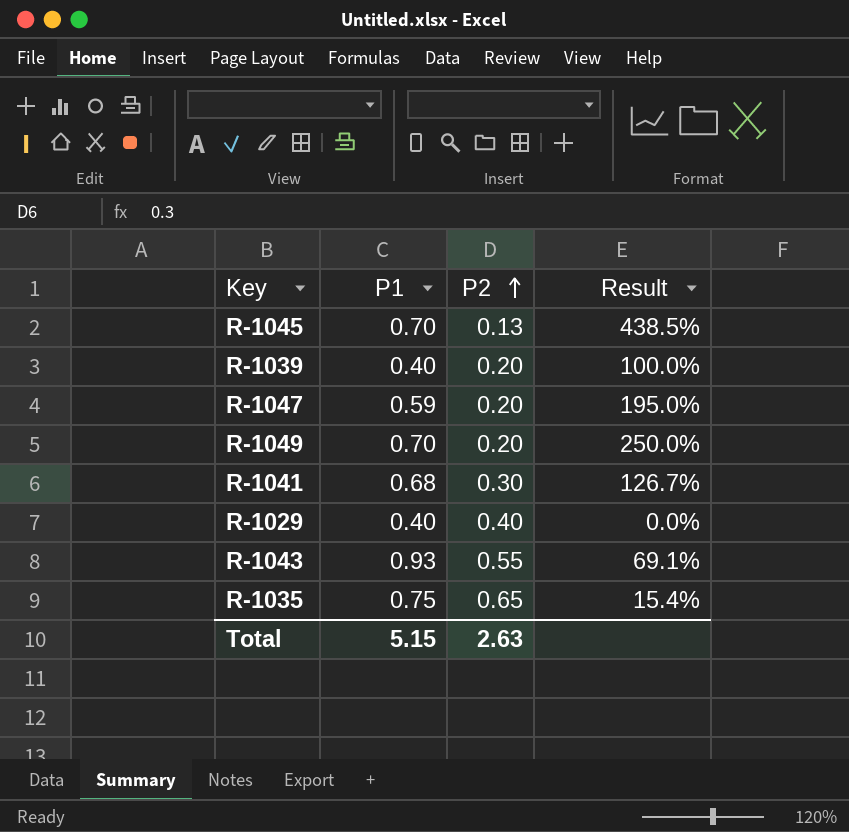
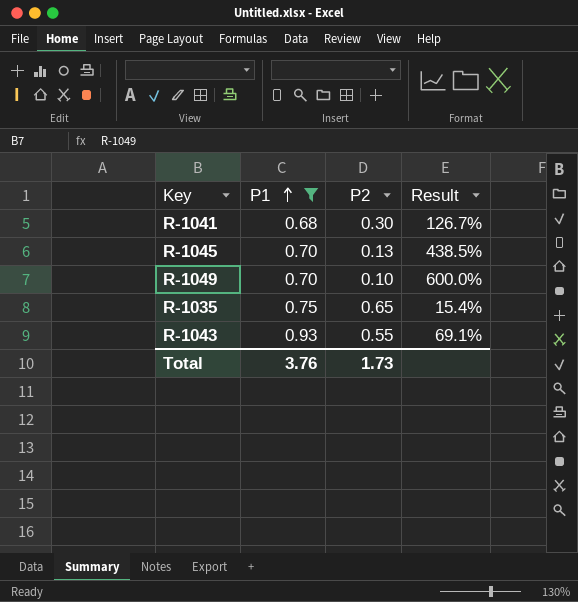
filter: none -> P1 >= 0.68
row order: P2 ascending -> P1 ascending
R-1049 | P2: 0.20 -> 0.10
R-1049 | Result: 250.0% -> 600.0%
Total | P1: 5.15 -> 3.76
Total | P2: 2.63 -> 1.73

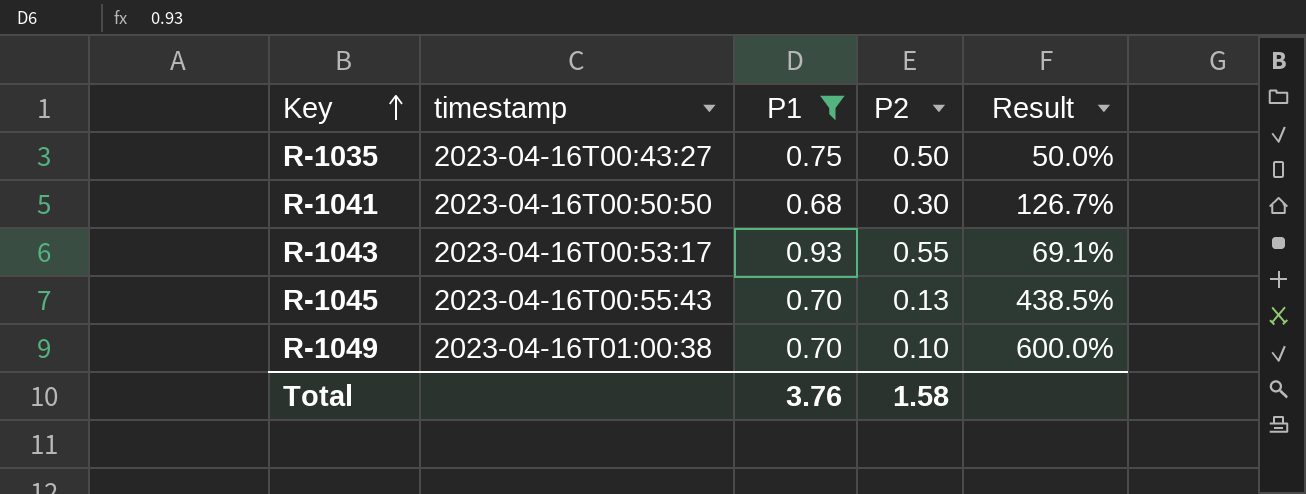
row order: P1 ascending -> Key ascending
column timestamp | position: none -> 2
R-1035 | P2: 0.65 -> 0.50
R-1035 | Result: 15.4% -> 50.0%
Total | P2: 1.73 -> 1.58

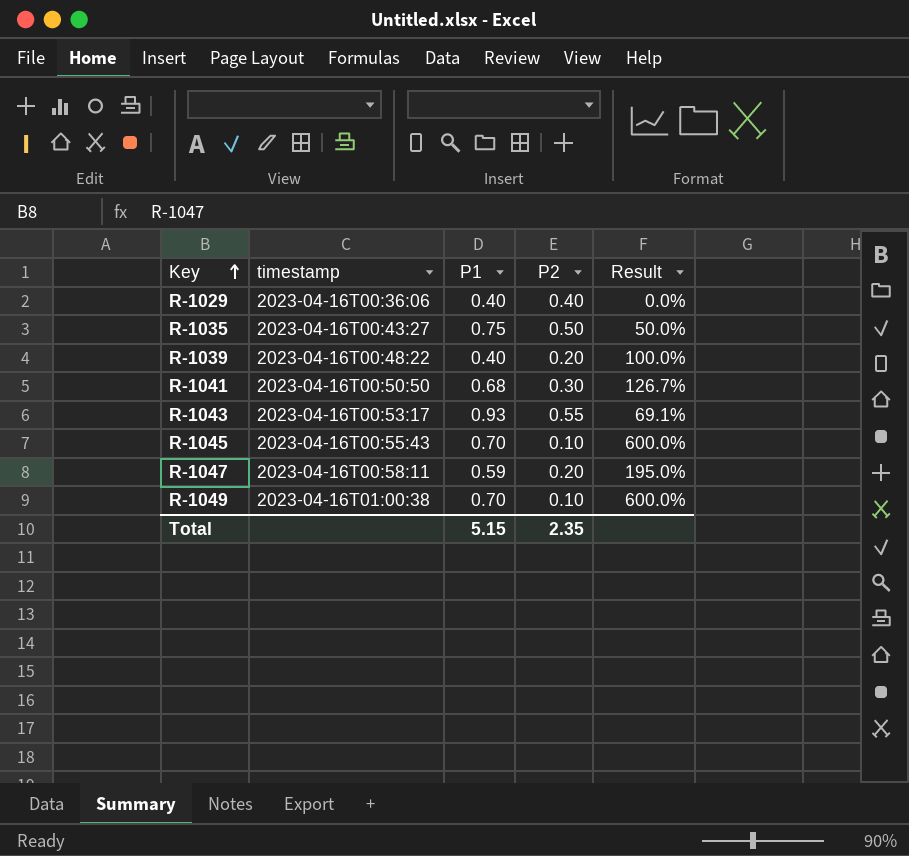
filter: P1 >= 0.68 -> none
R-1045 | P2: 0.13 -> 0.10
R-1045 | Result: 438.5% -> 600.0%
Total | P1: 3.76 -> 5.15
Total | P2: 1.58 -> 2.35

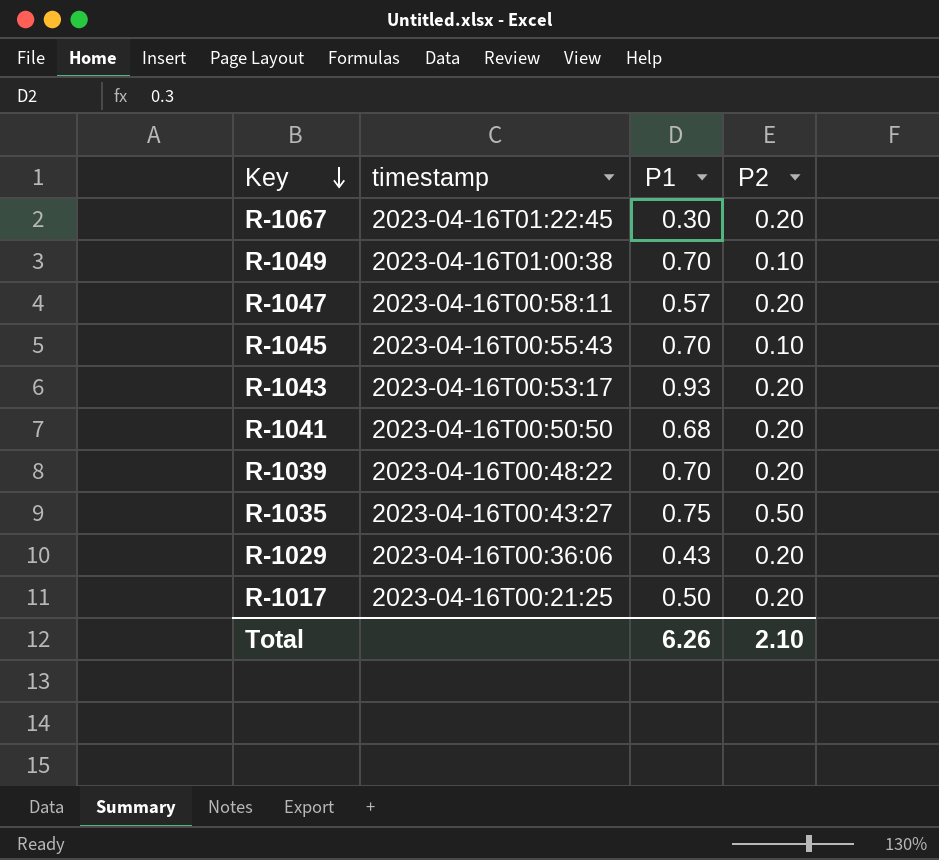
row order: Key ascending -> Key descending
column Result | formula: ([P1] - [P2]) / [P2] -> none
row R-1067: none -> 2023-04-16T01:22:45 | 0.30 | 0.20
R-1047 | P1: 0.59 -> 0.57
R-1043 | P2: 0.55 -> 0.20
R-1041 | P2: 0.30 -> 0.20
R-1039 | P1: 0.40 -> 0.70
R-1029 | P1: 0.40 -> 0.43
R-1029 | P2: 0.40 -> 0.20
row R-1017: none -> 2023-04-16T00:21:25 | 0.50 | 0.20
Total | P1: 5.15 -> 6.26
Total | P2: 2.35 -> 2.10

